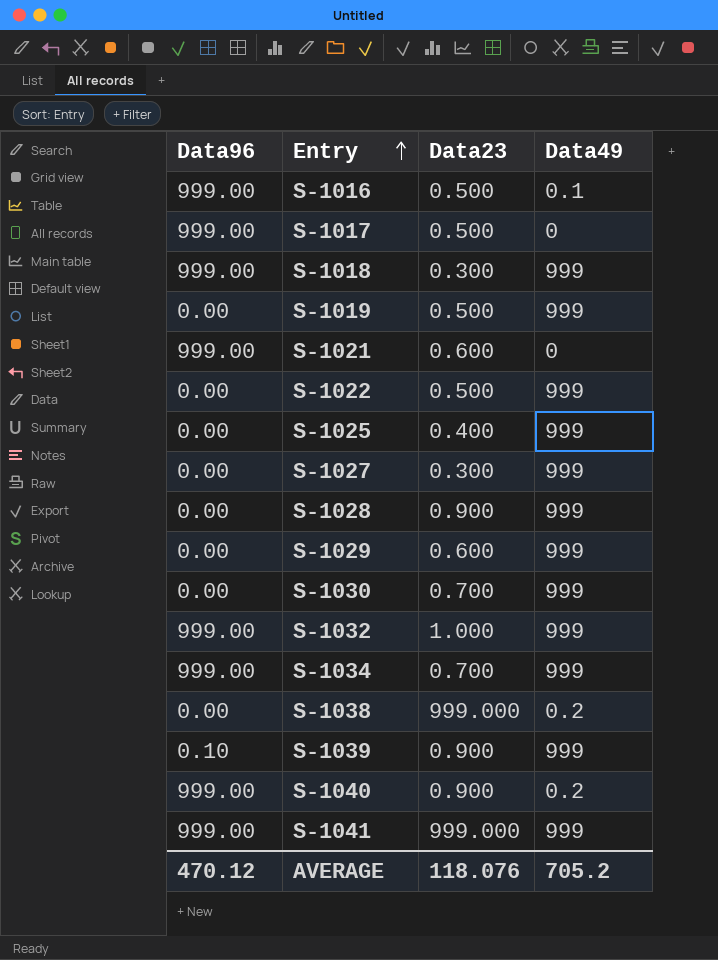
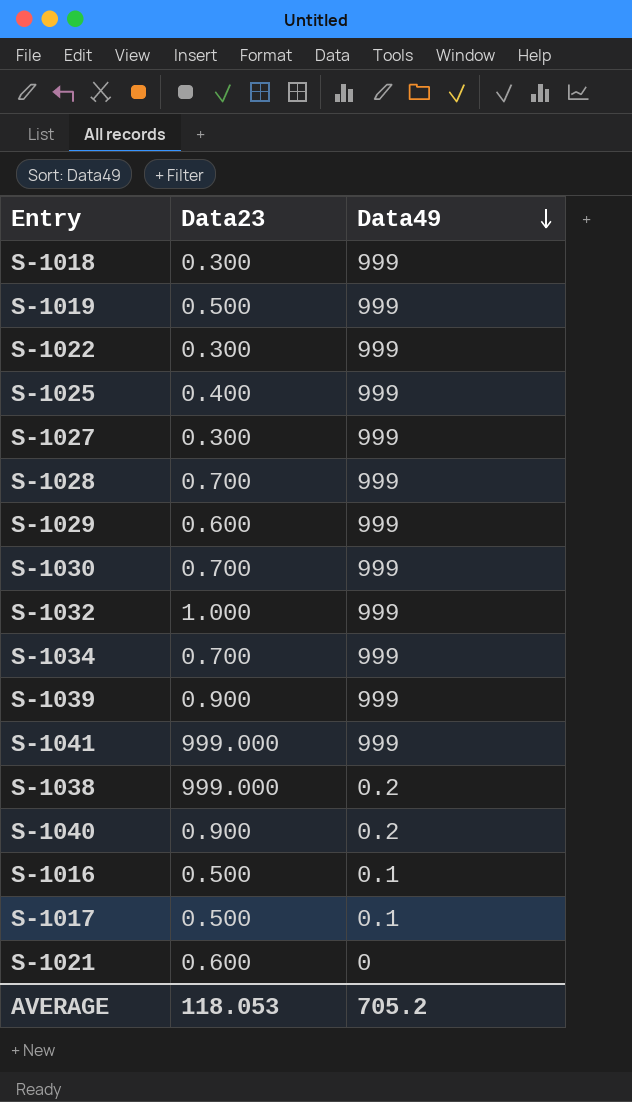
row order: Entry ascending -> Data49 descending
column Data96 | position: 1 -> none
S-1022 | Data23: 0.500 -> 0.300
S-1028 | Data23: 0.900 -> 0.700
S-1017 | Data49: 0 -> 0.1
AVERAGE | Data23: 118.076 -> 118.053

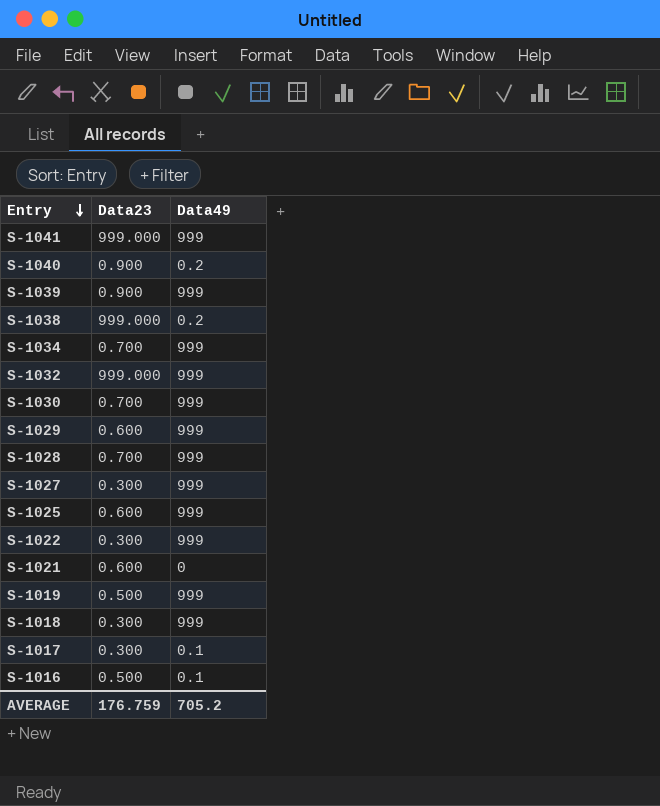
row order: Data49 descending -> Entry descending
S-1032 | Data23: 1.000 -> 999.000
S-1025 | Data23: 0.400 -> 0.600
S-1017 | Data23: 0.500 -> 0.300
AVERAGE | Data23: 118.053 -> 176.759

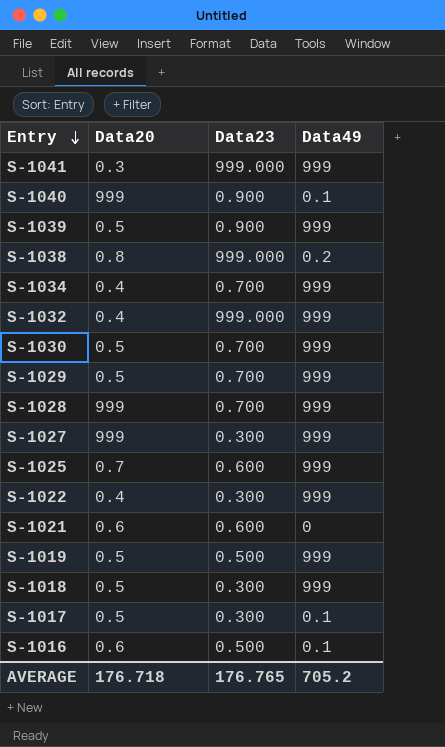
column Data20 | position: none -> 2
S-1040 | Data49: 0.2 -> 0.1
S-1029 | Data23: 0.600 -> 0.700
AVERAGE | Data23: 176.759 -> 176.765

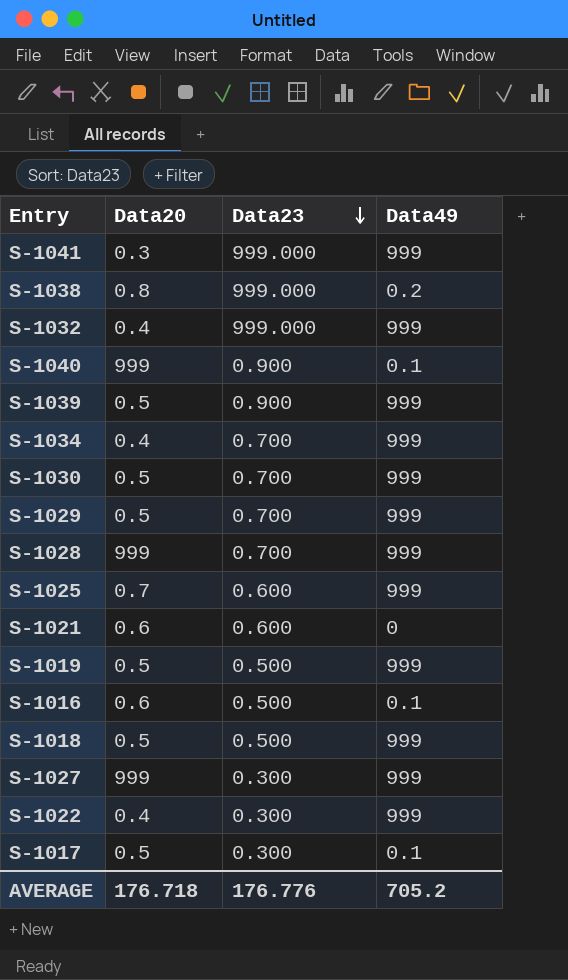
row order: Entry descending -> Data23 descending
S-1018 | Data23: 0.300 -> 0.500
AVERAGE | Data23: 176.765 -> 176.776

